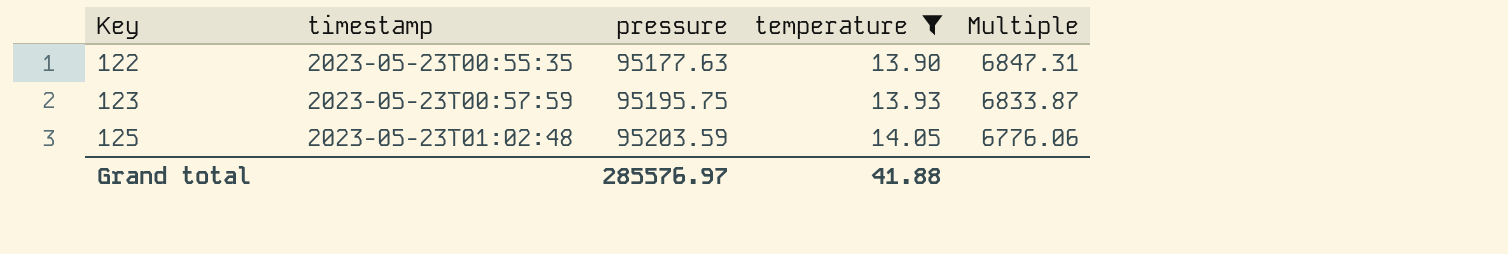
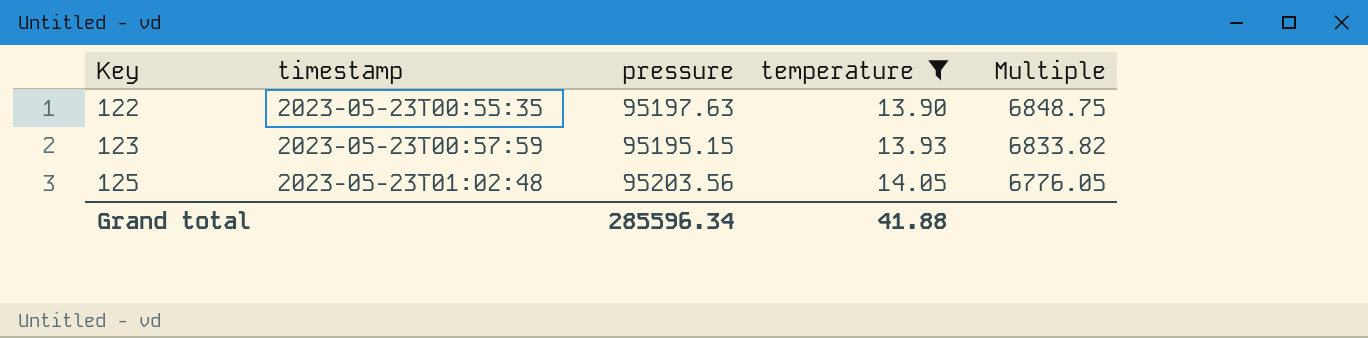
122 | pressure: 95177.63 -> 95197.63
122 | Multiple: 6847.31 -> 6848.75
123 | pressure: 95195.75 -> 95195.15
123 | Multiple: 6833.87 -> 6833.82
125 | pressure: 95203.59 -> 95203.56
125 | Multiple: 6776.06 -> 6776.05
Grand total | pressure: 285576.97 -> 285596.34

